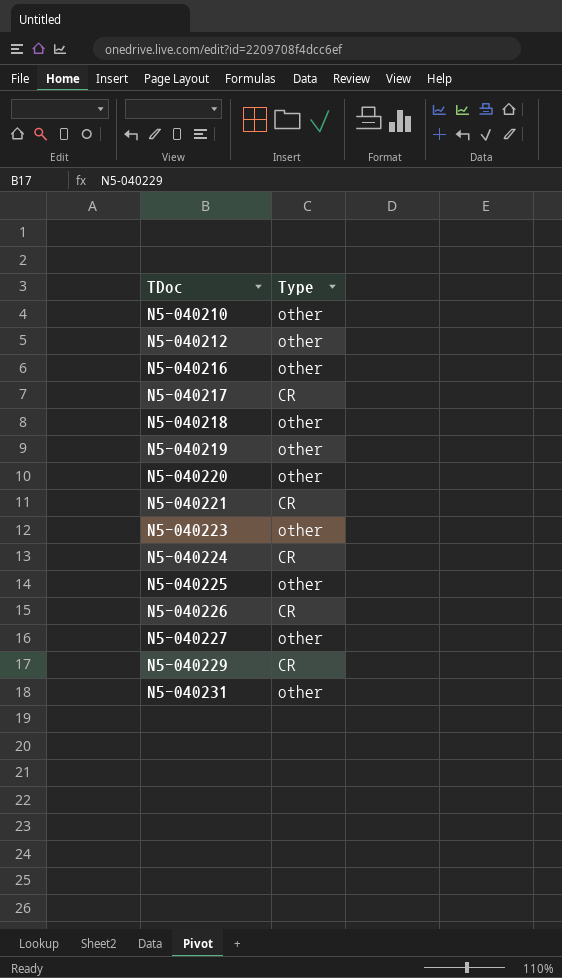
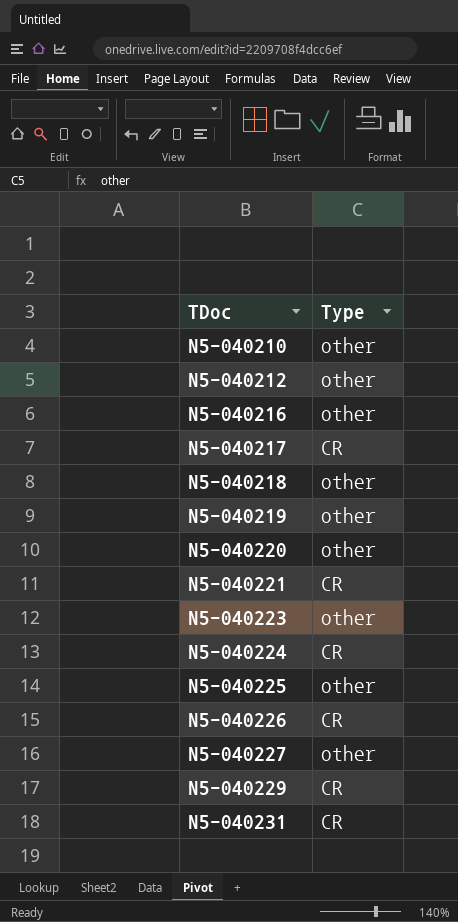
N5-040231 | Type: other -> CR

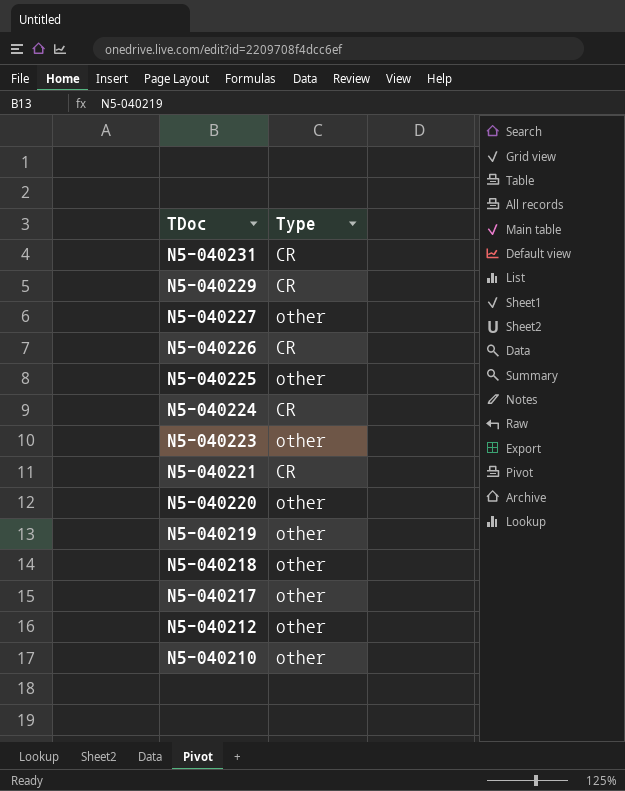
row order: TDoc ascending -> TDoc descending
row N5-040216: other -> none
N5-040217 | Type: CR -> other

